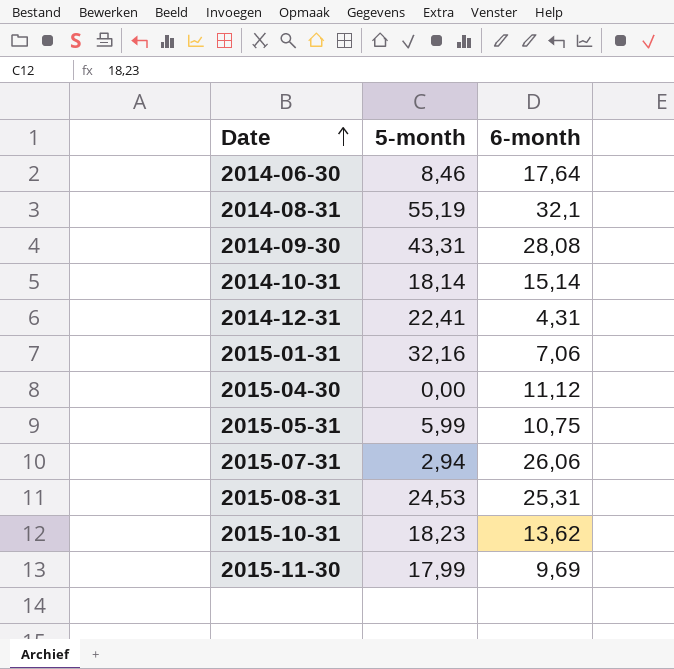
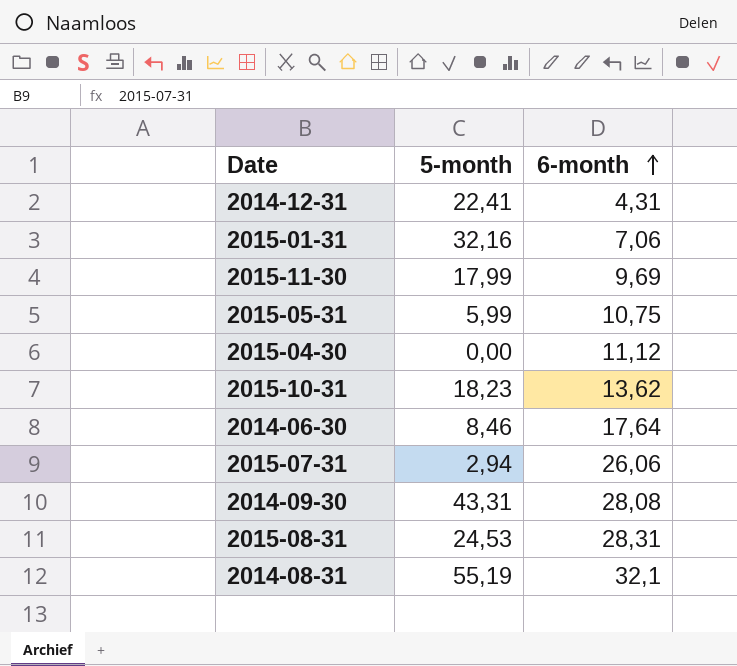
row order: Date ascending -> 6-month ascending
row 2014-10-31: 18,14 | 15,14 -> none
2015-08-31 | 6-month: 25,31 -> 28,31

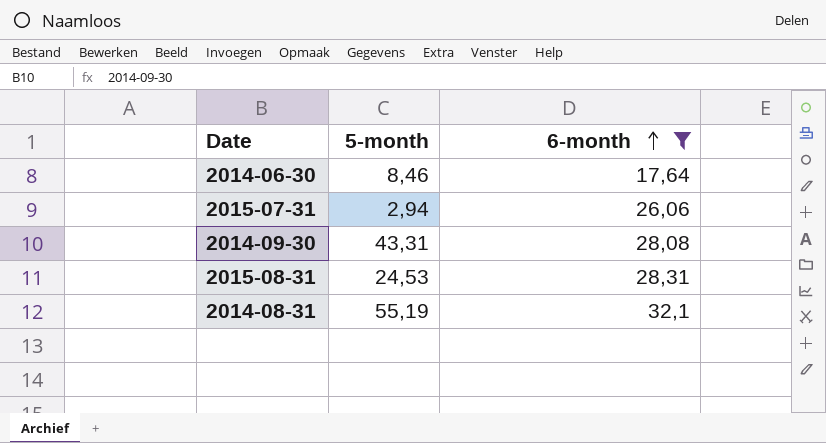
filter: none -> 6-month >= 17,64

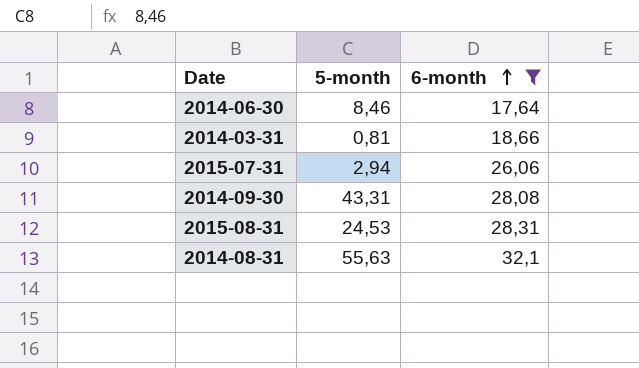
row 2014-03-31: none -> 0,81 | 18,66
2014-08-31 | 5-month: 55,19 -> 55,63

